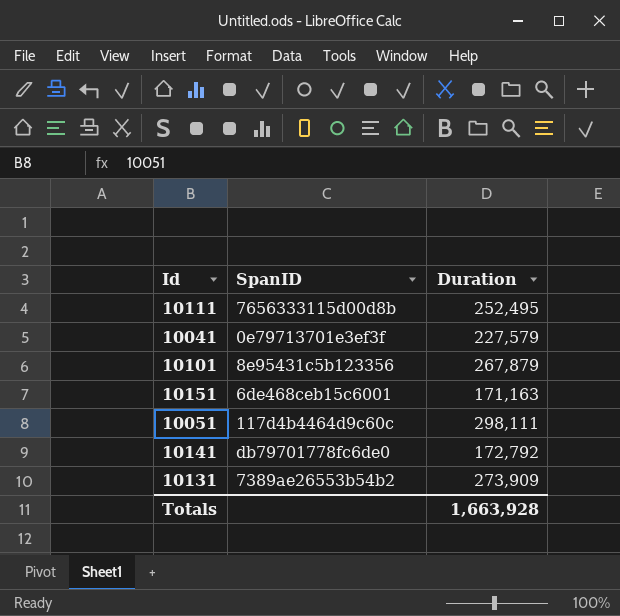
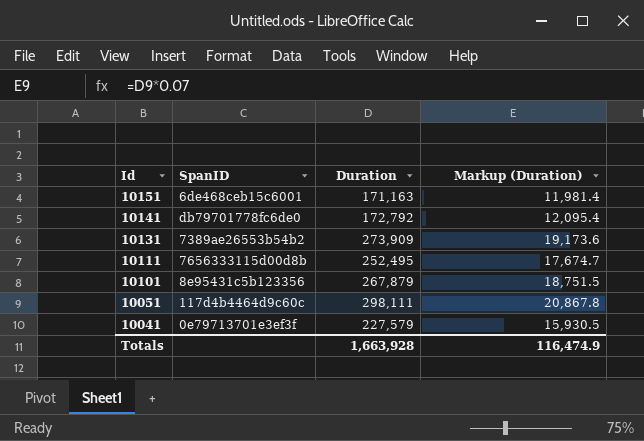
row order: none -> Id descending
column Markup (Duration) | formula: none -> [Duration] * 0.07

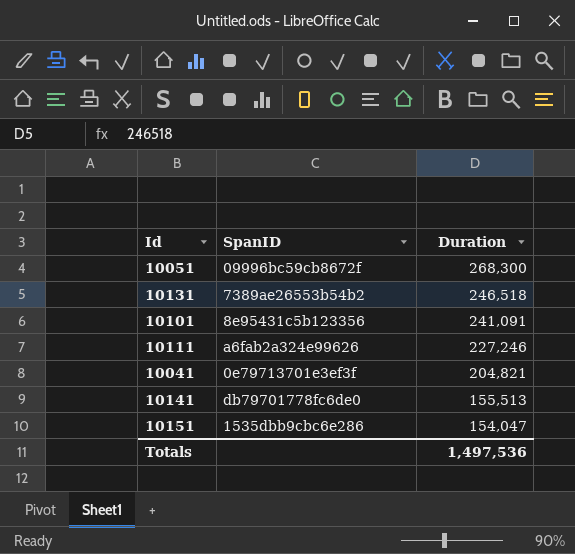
row order: Id descending -> Duration descending
column Markup (Duration) | formula: [Duration] * 0.07 -> none
10051 | SpanID: 117d4b4464d9c60c -> 09996bc59cb8672f
10051 | Duration: 298,111 -> 268,300
10131 | Duration: 273,909 -> 246,518
10101 | Duration: 267,879 -> 241,091
10111 | SpanID: 7656333115d00d8b -> a6fab2a324e99626
10111 | Duration: 252,495 -> 227,246
10041 | Duration: 227,579 -> 204,821
10141 | Duration: 172,792 -> 155,513
10151 | SpanID: 6de468ceb15c6001 -> 1535dbb9cbc6e286
10151 | Duration: 171,163 -> 154,047
Totals | Duration: 1,663,928 -> 1,497,536

